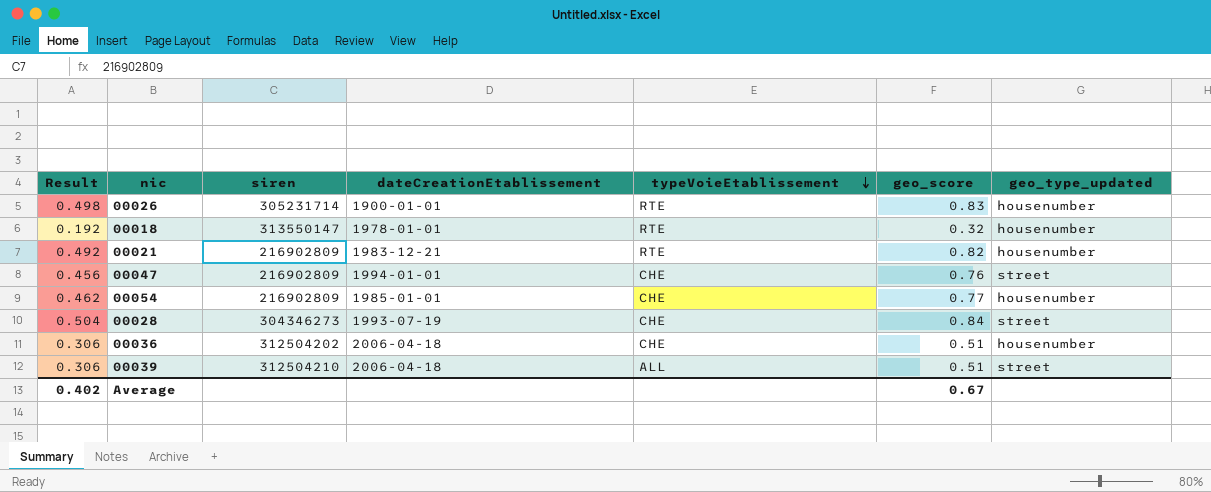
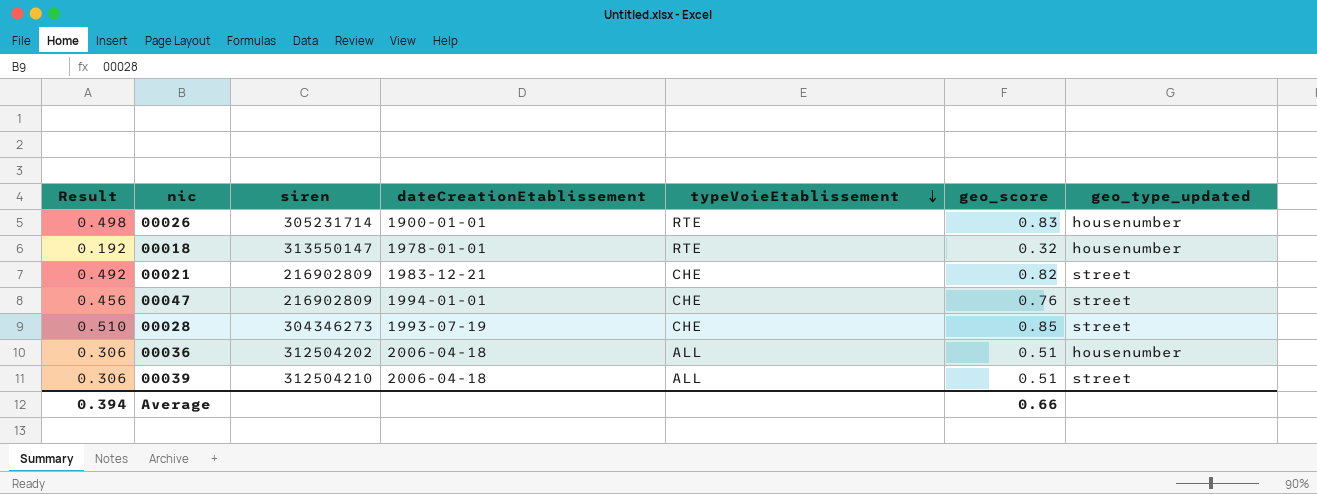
row 00054: 0.462 | 216902809 | 1985-01-01 | CHE | 0.77 | housenumber -> none
00021 | typeVoieEtablissement: RTE -> CHE
00021 | geo_type_updated: housenumber -> street
00028 | Result: 0.504 -> 0.510
00028 | geo_score: 0.84 -> 0.85
00036 | typeVoieEtablissement: CHE -> ALL
Average | Result: 0.402 -> 0.394
Average | geo_score: 0.67 -> 0.66

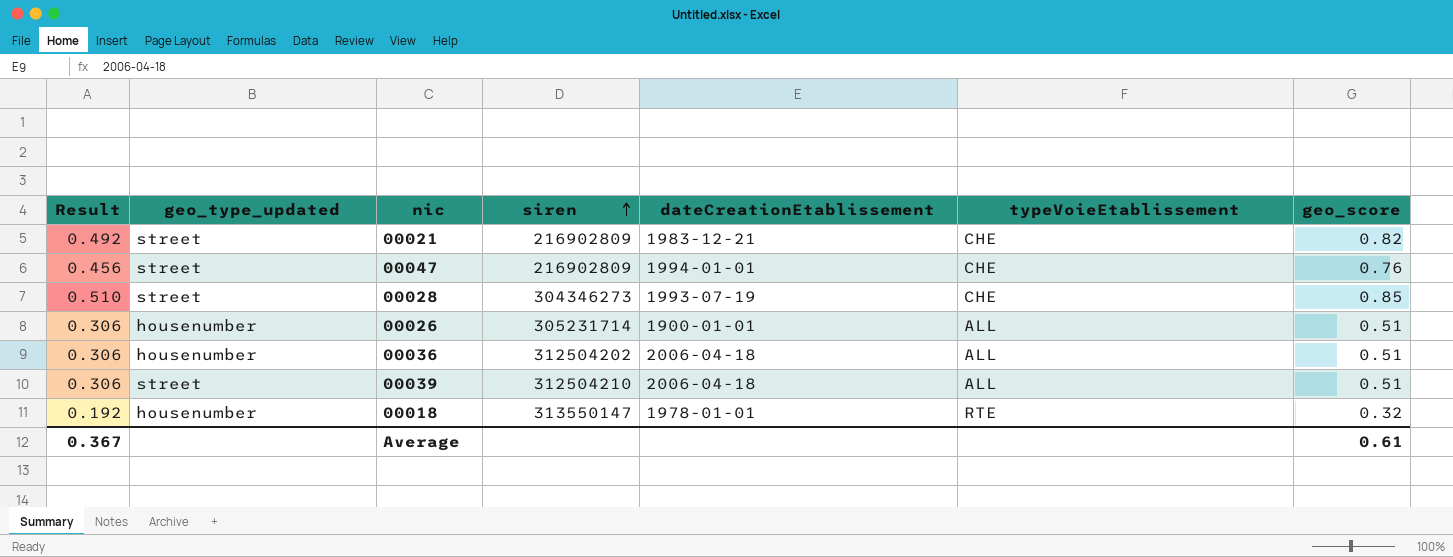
row order: typeVoieEtablissement descending -> siren ascending
column geo_type_updated | position: 7 -> 2
00026 | Result: 0.498 -> 0.306
00026 | typeVoieEtablissement: RTE -> ALL
00026 | geo_score: 0.83 -> 0.51
Average | Result: 0.394 -> 0.367
Average | geo_score: 0.66 -> 0.61

